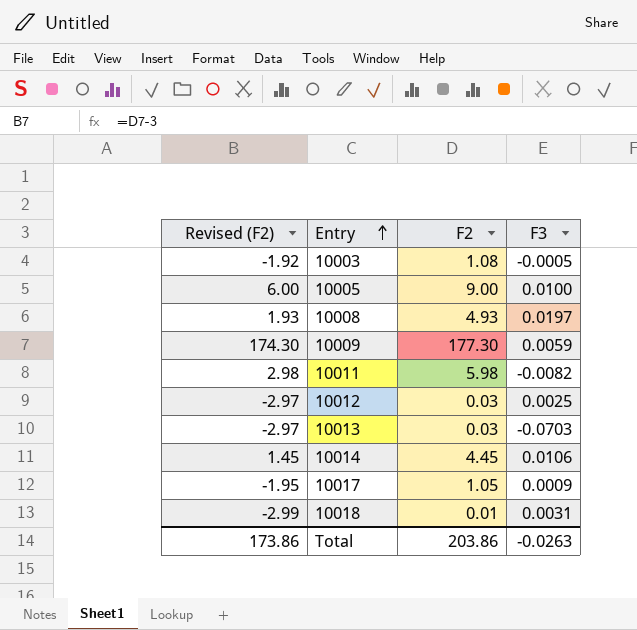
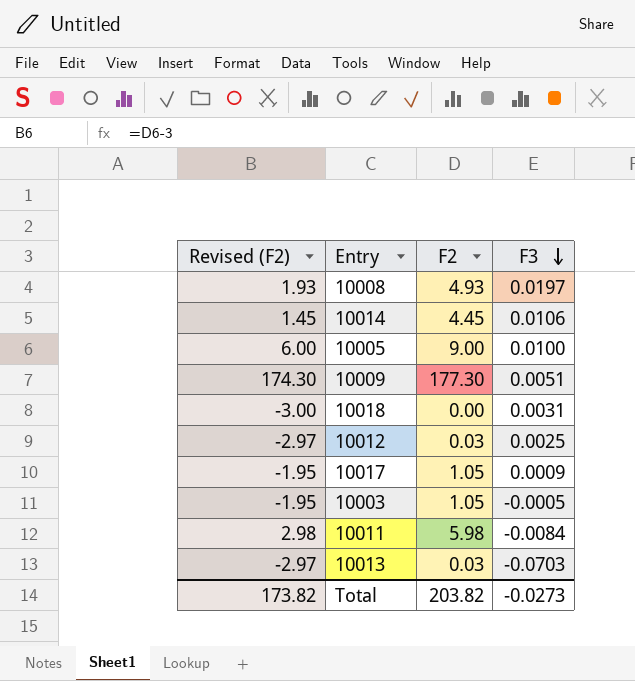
row order: Entry ascending -> F3 descending
10009 | F3: 0.0059 -> 0.0051
10018 | Revised (F2): -2.99 -> -3.00
10018 | F2: 0.01 -> 0.00
10003 | Revised (F2): -1.92 -> -1.95
10003 | F2: 1.08 -> 1.05
10011 | F3: -0.0082 -> -0.0084
Total | Revised (F2): 173.86 -> 173.82
Total | F2: 203.86 -> 203.82
Total | F3: -0.0263 -> -0.0273

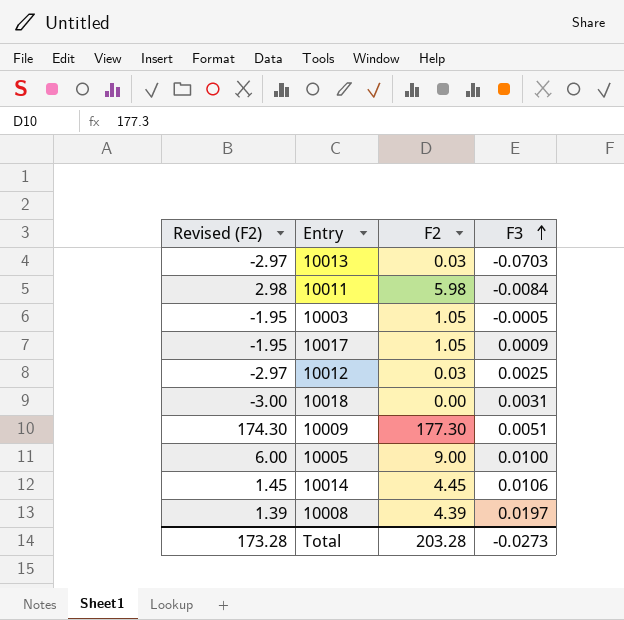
row order: F3 descending -> F3 ascending
10008 | Revised (F2): 1.93 -> 1.39
10008 | F2: 4.93 -> 4.39
Total | Revised (F2): 173.82 -> 173.28
Total | F2: 203.82 -> 203.28

